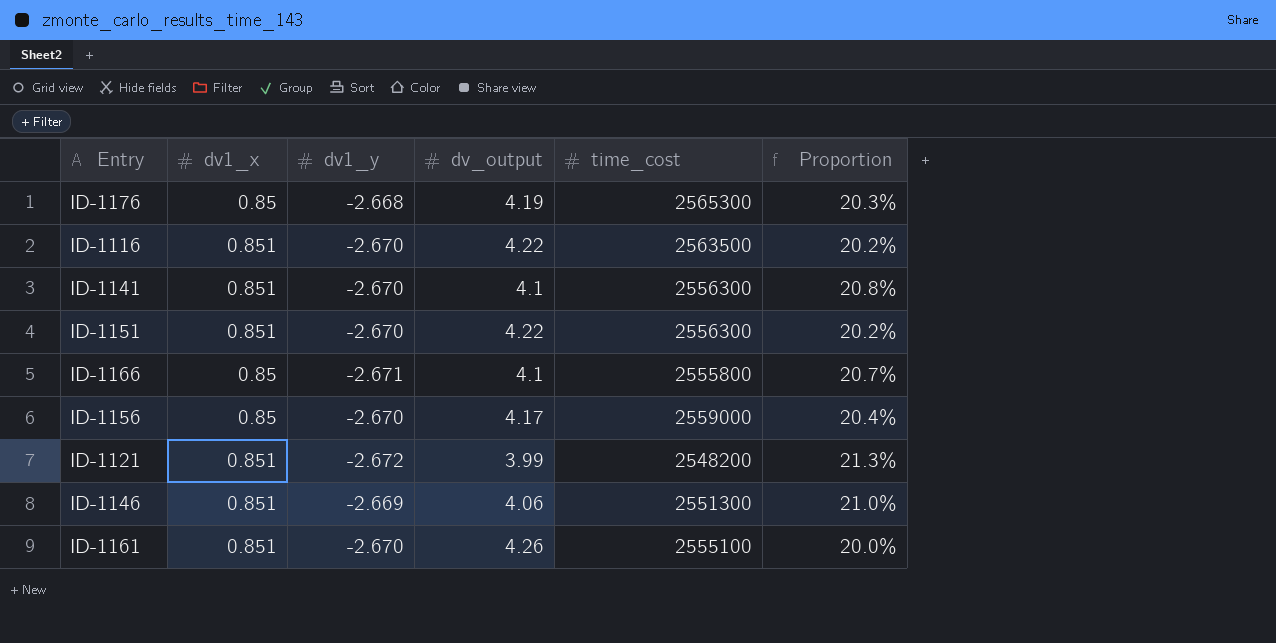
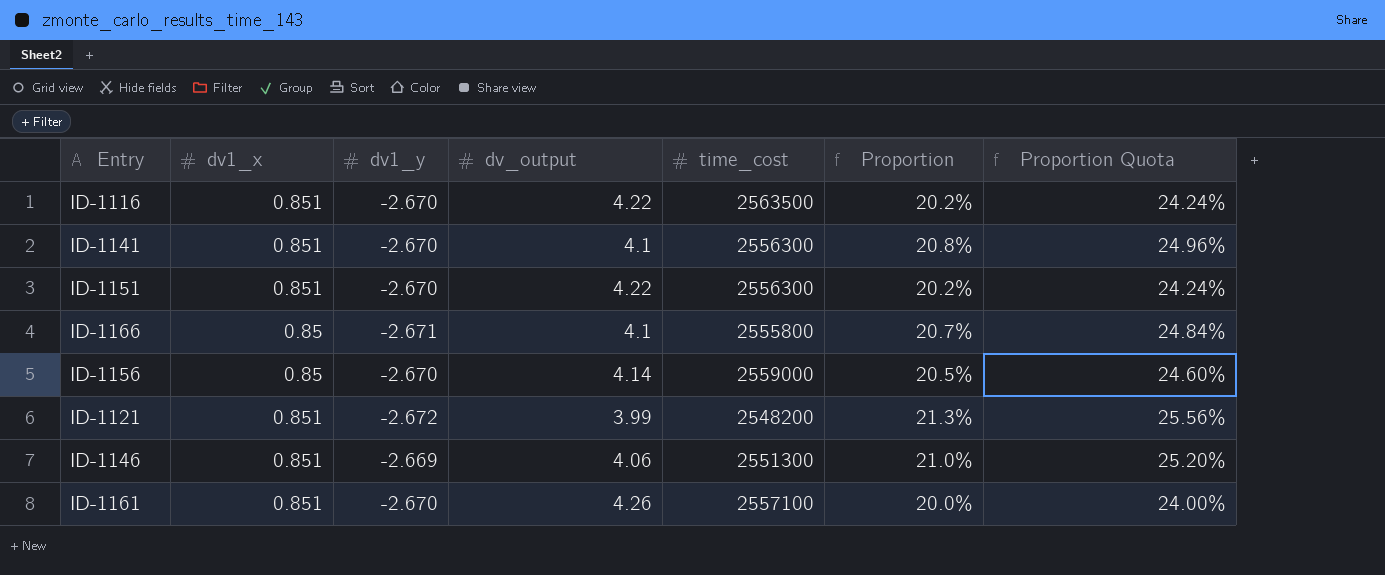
column Proportion Quota | formula: none -> [Proportion] * 1.2
row ID-1176: 0.85 | -2.668 | 4.19 | 2565300 | 20.3% -> none
ID-1156 | dv_output: 4.17 -> 4.14
ID-1156 | Proportion: 20.4% -> 20.5%
ID-1161 | time_cost: 2555100 -> 2557100

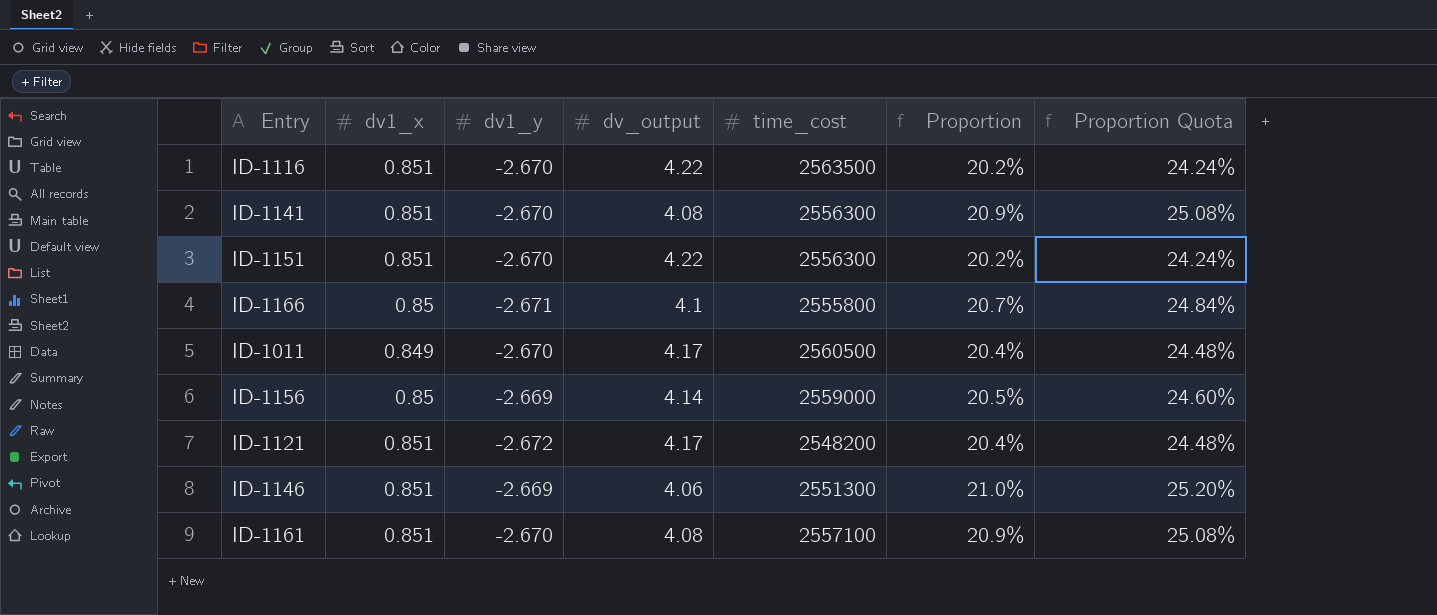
ID-1141 | dv_output: 4.1 -> 4.08
ID-1141 | Proportion: 20.8% -> 20.9%
ID-1141 | Proportion Quota: 24.96% -> 25.08%
row ID-1011: none -> 0.849 | -2.670 | 4.17 | 2560500 | 20.4% | 24.48%
ID-1156 | dv1_y: -2.670 -> -2.669
ID-1121 | dv_output: 3.99 -> 4.17
ID-1121 | Proportion: 21.3% -> 20.4%
ID-1121 | Proportion Quota: 25.56% -> 24.48%
ID-1161 | dv_output: 4.26 -> 4.08
ID-1161 | Proportion: 20.0% -> 20.9%
ID-1161 | Proportion Quota: 24.00% -> 25.08%

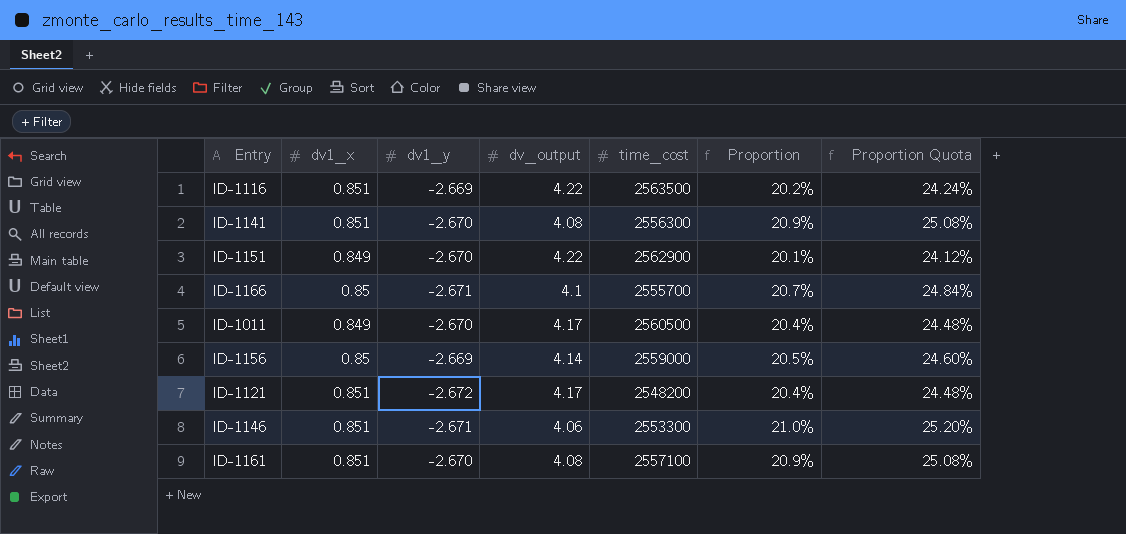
ID-1116 | dv1_y: -2.670 -> -2.669
ID-1151 | dv1_x: 0.851 -> 0.849
ID-1151 | time_cost: 2556300 -> 2562900
ID-1151 | Proportion: 20.2% -> 20.1%
ID-1151 | Proportion Quota: 24.24% -> 24.12%
ID-1166 | time_cost: 2555800 -> 2555700
ID-1146 | dv1_y: -2.669 -> -2.671
ID-1146 | time_cost: 2551300 -> 2553300

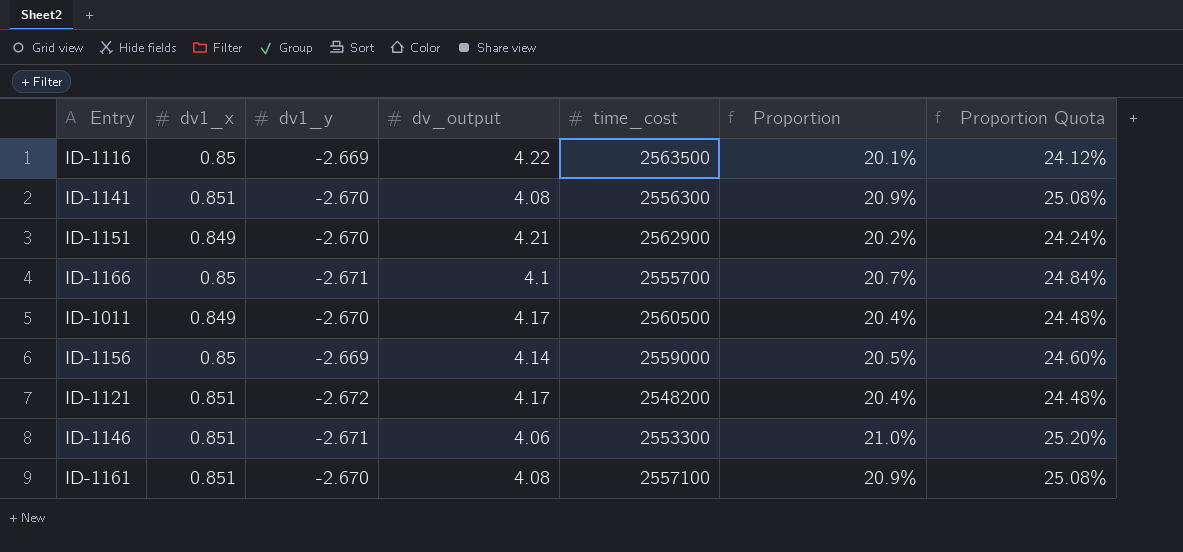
ID-1116 | dv1_x: 0.851 -> 0.85
ID-1116 | Proportion: 20.2% -> 20.1%
ID-1116 | Proportion Quota: 24.24% -> 24.12%
ID-1151 | dv_output: 4.22 -> 4.21
ID-1151 | Proportion: 20.1% -> 20.2%
ID-1151 | Proportion Quota: 24.12% -> 24.24%

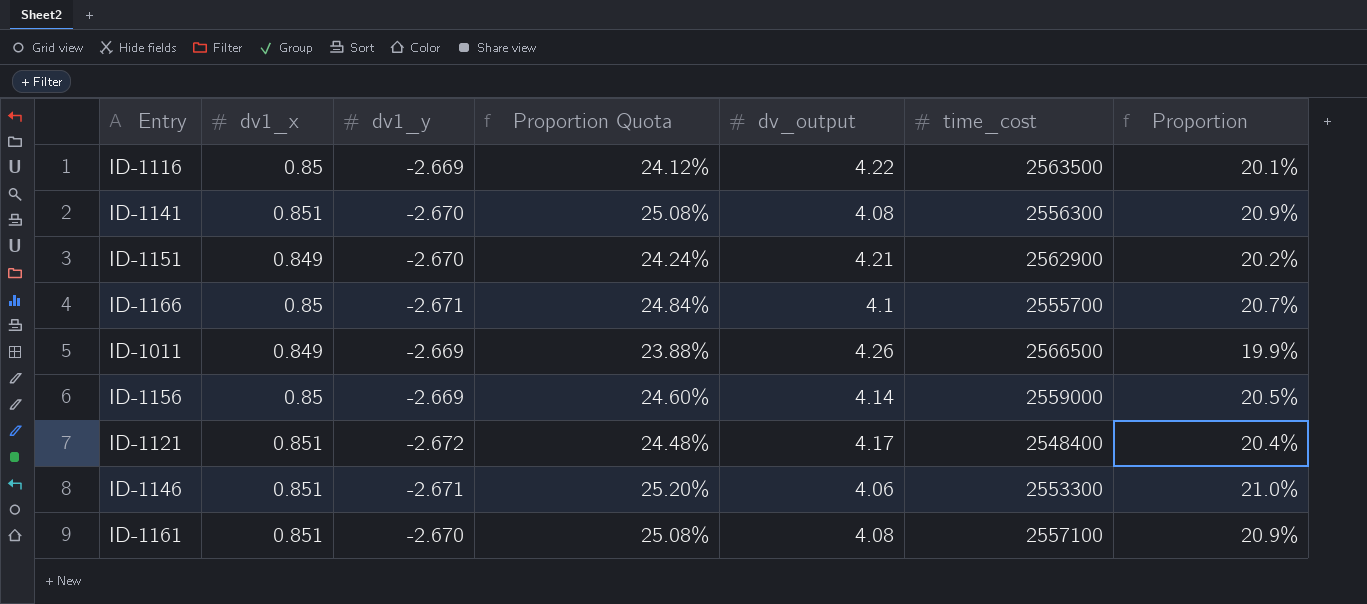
column Proportion Quota | position: 7 -> 4
ID-1011 | dv1_y: -2.670 -> -2.669
ID-1011 | Proportion Quota: 24.48% -> 23.88%
ID-1011 | dv_output: 4.17 -> 4.26
ID-1011 | time_cost: 2560500 -> 2566500
ID-1011 | Proportion: 20.4% -> 19.9%
ID-1121 | time_cost: 2548200 -> 2548400

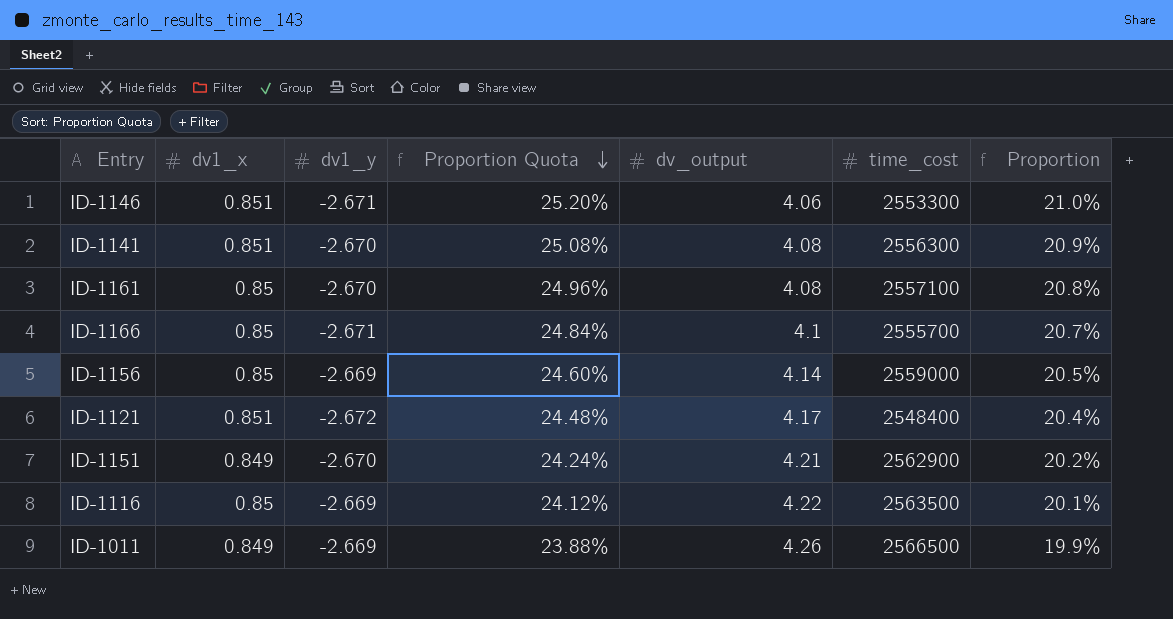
row order: none -> Proportion Quota descending
ID-1161 | dv1_x: 0.851 -> 0.85
ID-1161 | Proportion Quota: 25.08% -> 24.96%
ID-1161 | Proportion: 20.9% -> 20.8%

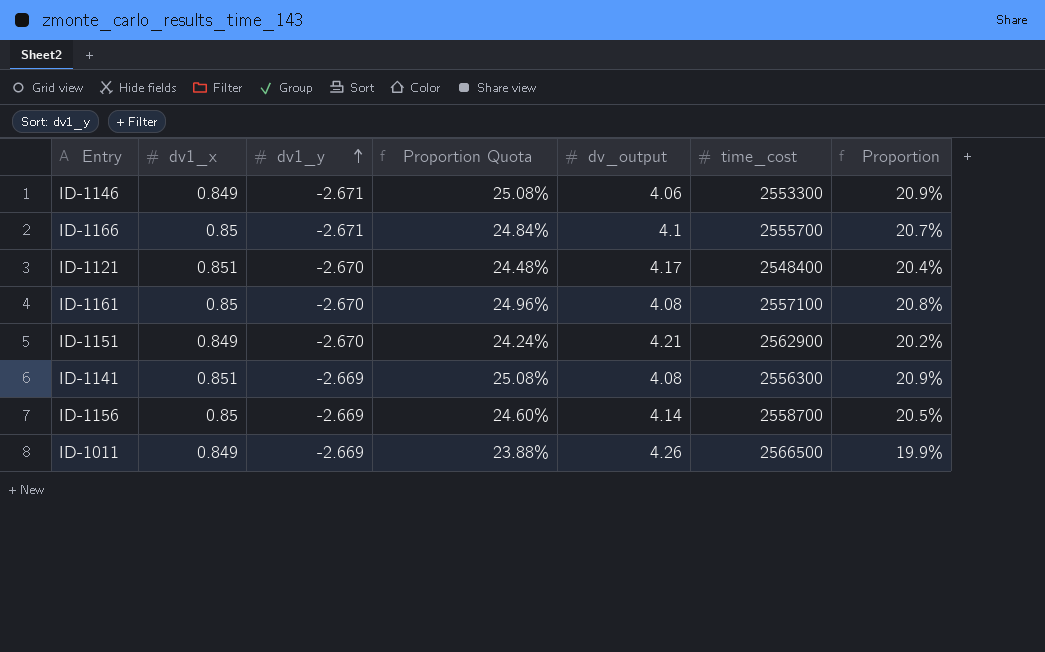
row order: Proportion Quota descending -> dv1_y ascending
row ID-1116: 0.85 | -2.669 | 24.12% | 4.22 | 2563500 | 20.1% -> none
ID-1146 | dv1_x: 0.851 -> 0.849
ID-1146 | Proportion Quota: 25.20% -> 25.08%
ID-1146 | Proportion: 21.0% -> 20.9%
ID-1121 | dv1_y: -2.672 -> -2.670
ID-1141 | dv1_y: -2.670 -> -2.669
ID-1156 | time_cost: 2559000 -> 2558700

